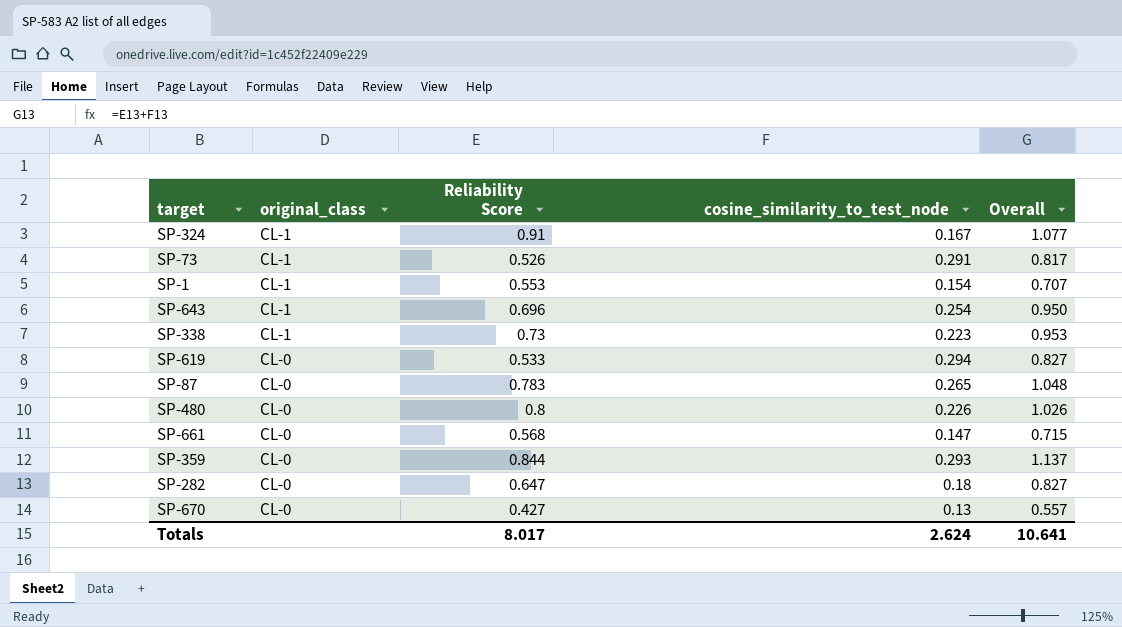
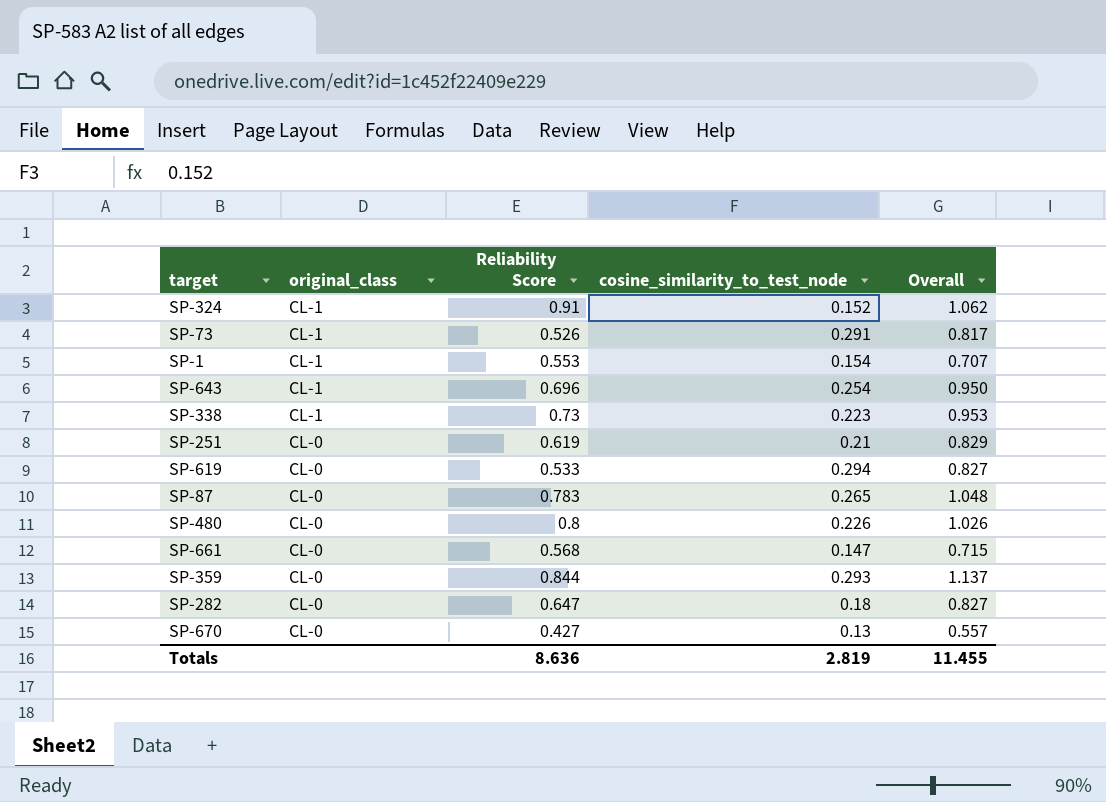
SP-324 | cosine_similarity_to_test_node: 0.167 -> 0.152
SP-324 | Overall: 1.077 -> 1.062
row SP-251: none -> CL-0 | 0.619 | 0.21 | 0.829
Totals | Reliability Score: 8.017 -> 8.636
Totals | cosine_similarity_to_test_node: 2.624 -> 2.819
Totals | Overall: 10.641 -> 11.455

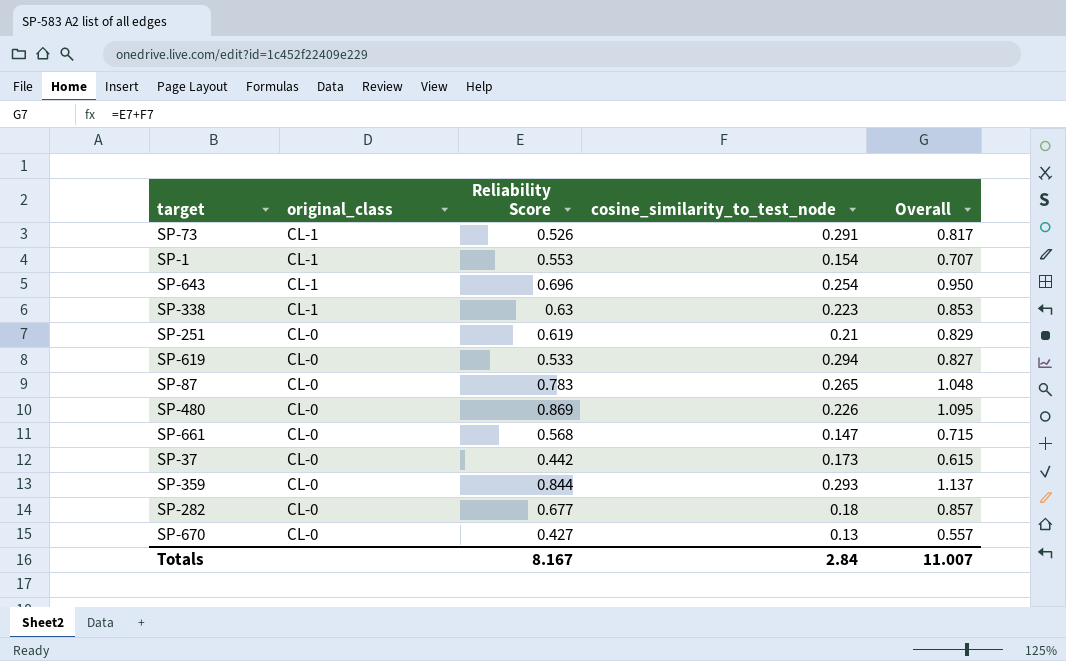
row SP-324: CL-1 | 0.91 | 0.152 | 1.062 -> none
SP-338 | Reliability Score: 0.73 -> 0.63
SP-338 | Overall: 0.953 -> 0.853
SP-480 | Reliability Score: 0.8 -> 0.869
SP-480 | Overall: 1.026 -> 1.095
row SP-37: none -> CL-0 | 0.442 | 0.173 | 0.615
SP-282 | Reliability Score: 0.647 -> 0.677
SP-282 | Overall: 0.827 -> 0.857
Totals | Reliability Score: 8.636 -> 8.167
Totals | cosine_similarity_to_test_node: 2.819 -> 2.84
Totals | Overall: 11.455 -> 11.007

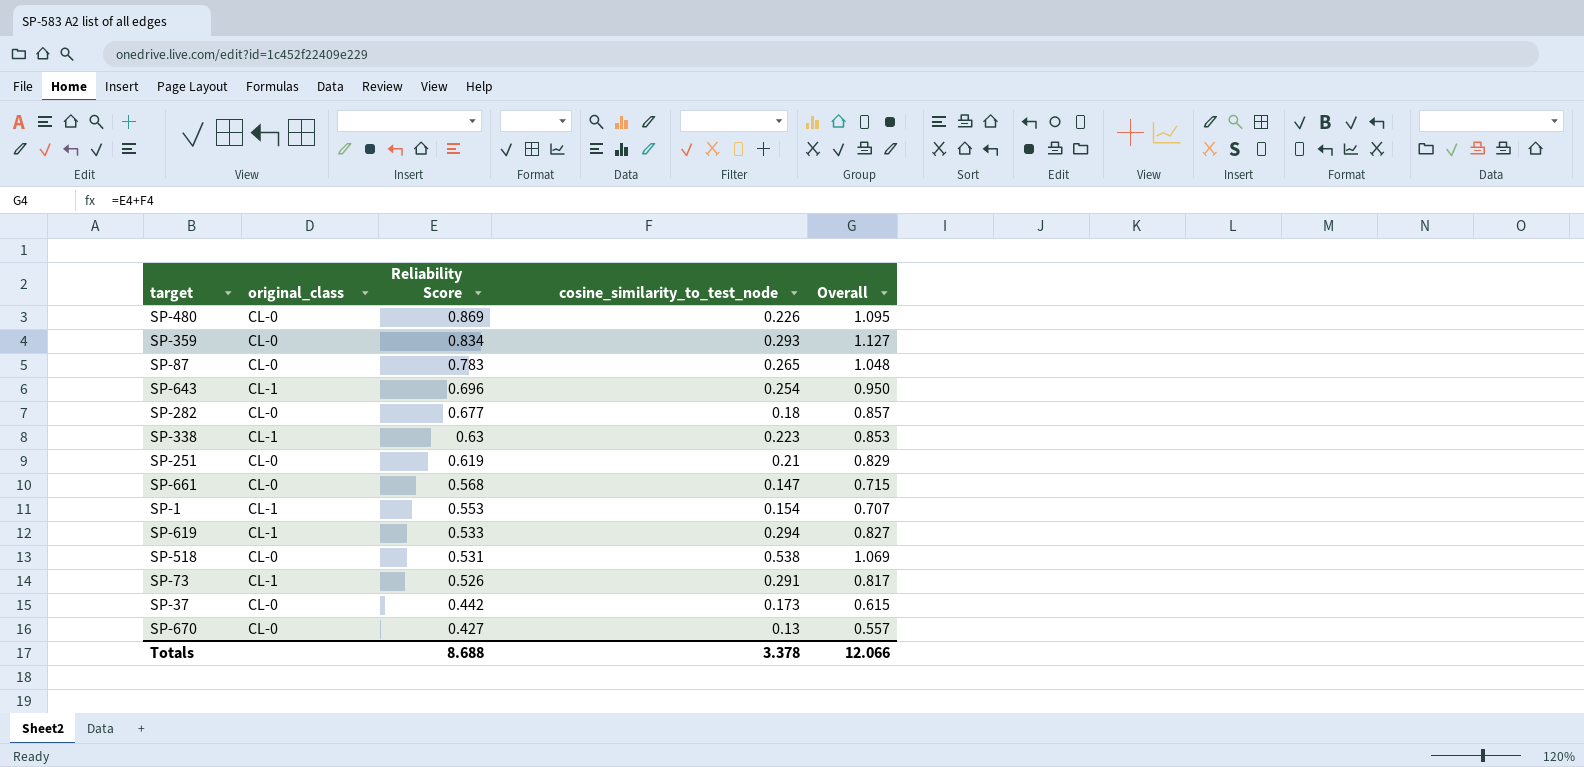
row order: original_class descending -> Reliability Score descending
SP-359 | Reliability Score: 0.844 -> 0.834
SP-359 | Overall: 1.137 -> 1.127
SP-619 | original_class: CL-0 -> CL-1
row SP-518: none -> CL-0 | 0.531 | 0.538 | 1.069
Totals | Reliability Score: 8.167 -> 8.688
Totals | cosine_similarity_to_test_node: 2.84 -> 3.378
Totals | Overall: 11.007 -> 12.066

